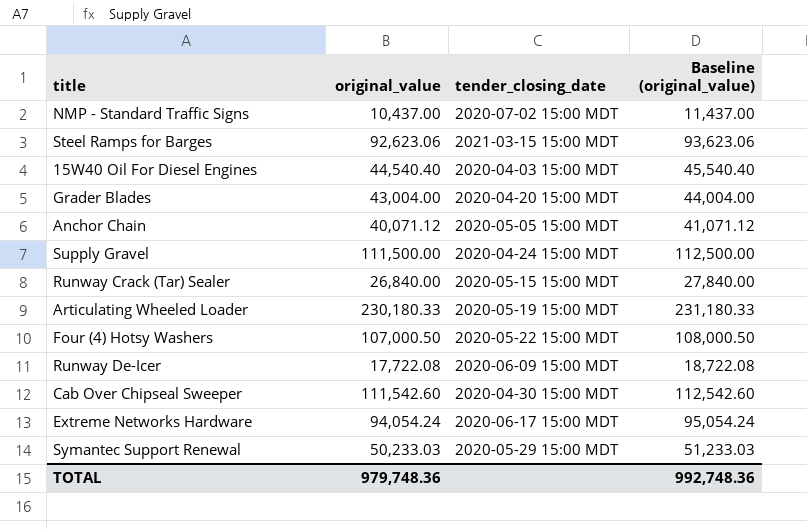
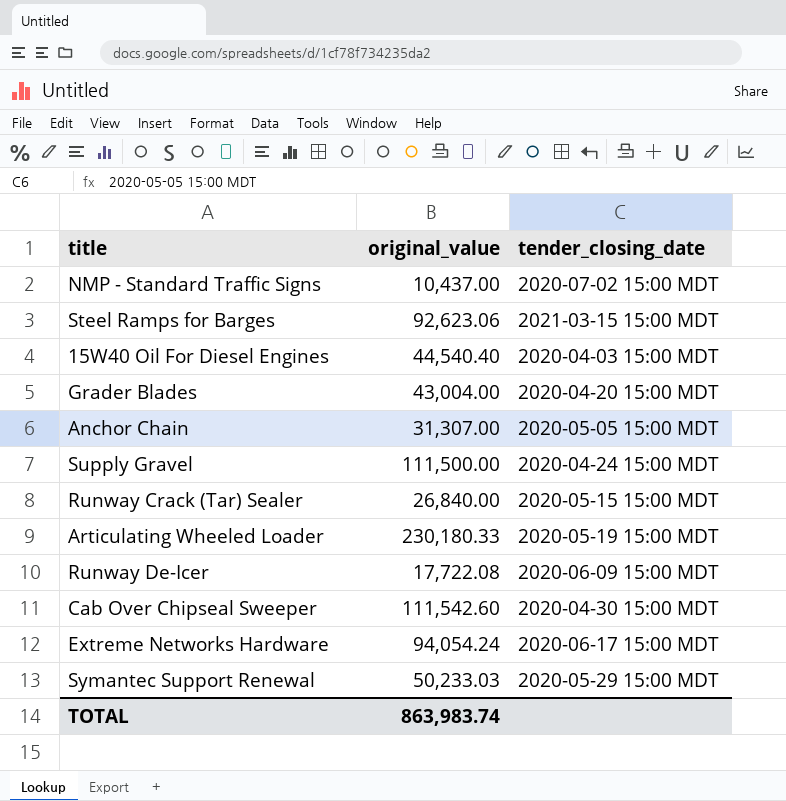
column Baseline (original_value) | formula: [original_value] + 1000 -> none
row Four (4) Hotsy Washers: 107,000.50 | 2020-05-22 15:00 MDT | 108,000.50 -> none
Anchor Chain | original_value: 40,071.12 -> 31,307.00
TOTAL | original_value: 979,748.36 -> 863,983.74

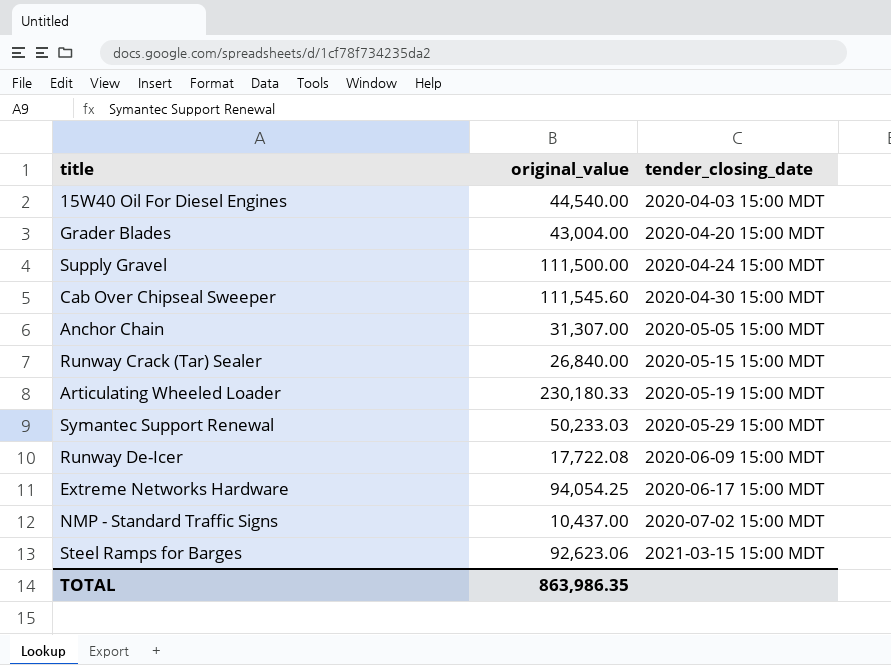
row order: none -> tender_closing_date ascending
15W40 Oil For Diesel Engines | original_value: 44,540.40 -> 44,540.00
Cab Over Chipseal Sweeper | original_value: 111,542.60 -> 111,545.60
Extreme Networks Hardware | original_value: 94,054.24 -> 94,054.25
TOTAL | original_value: 863,983.74 -> 863,986.35

